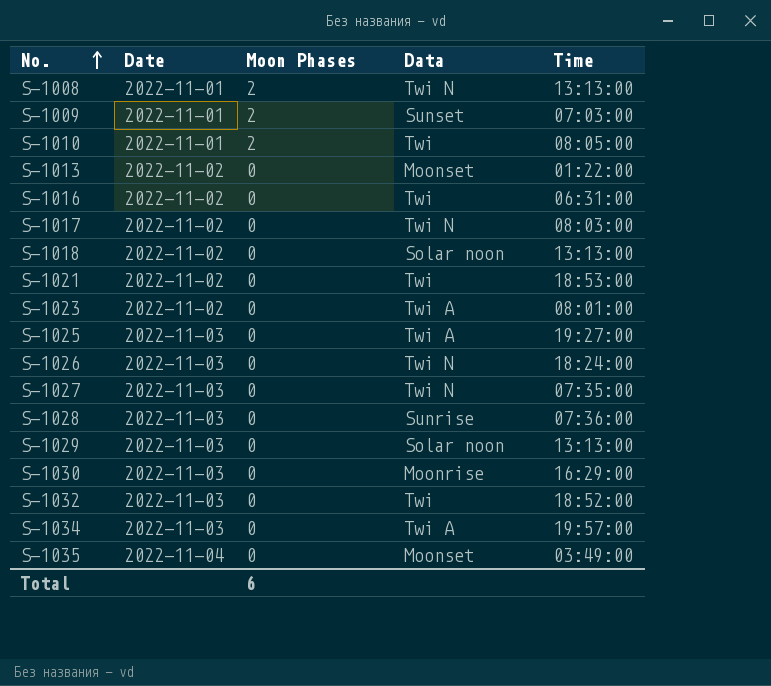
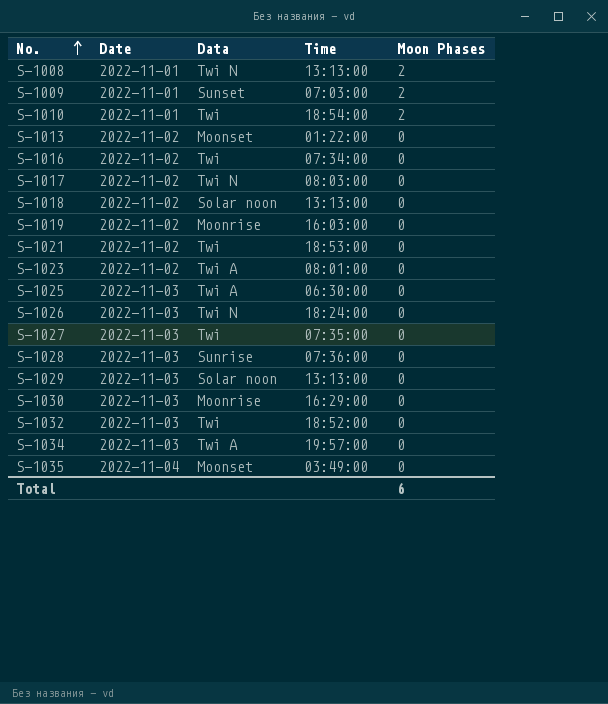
column Moon Phases | position: 3 -> 5
S-1010 | Time: 08:05:00 -> 18:54:00
S-1016 | Time: 06:31:00 -> 07:34:00
row S-1019: none -> 2022-11-02 | Moonrise | 16:03:00 | 0
S-1025 | Time: 19:27:00 -> 06:30:00
S-1027 | Data: Twi N -> Twi

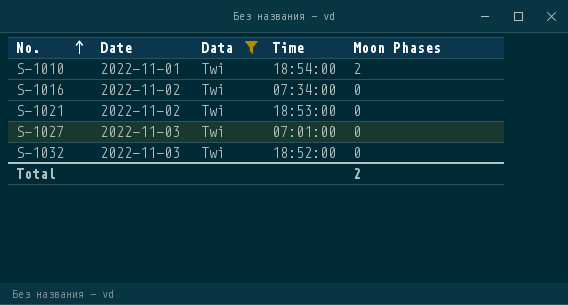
filter: none -> Data = Twi
S-1027 | Time: 07:35:00 -> 07:01:00
Total | Moon Phases: 6 -> 2

